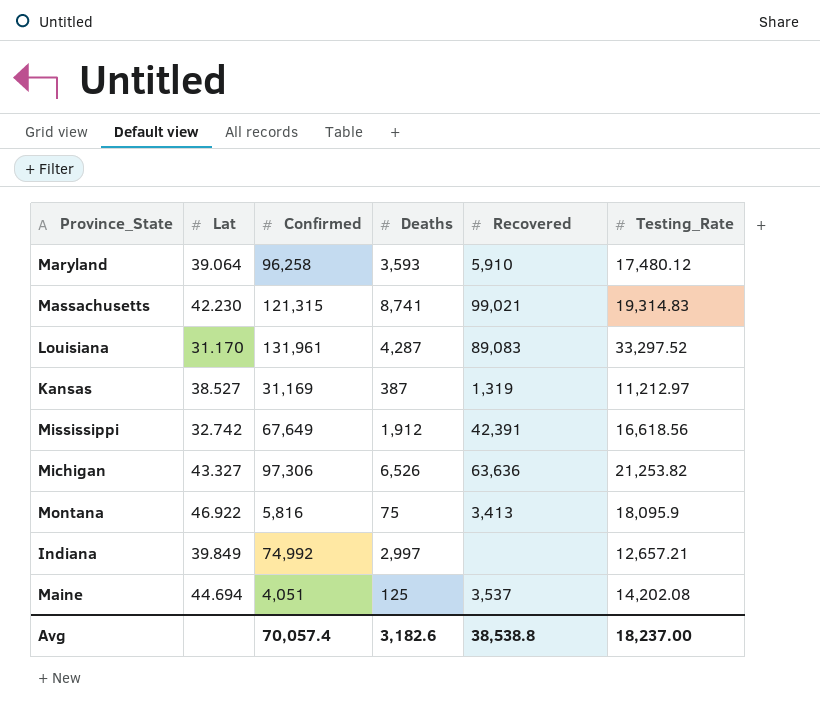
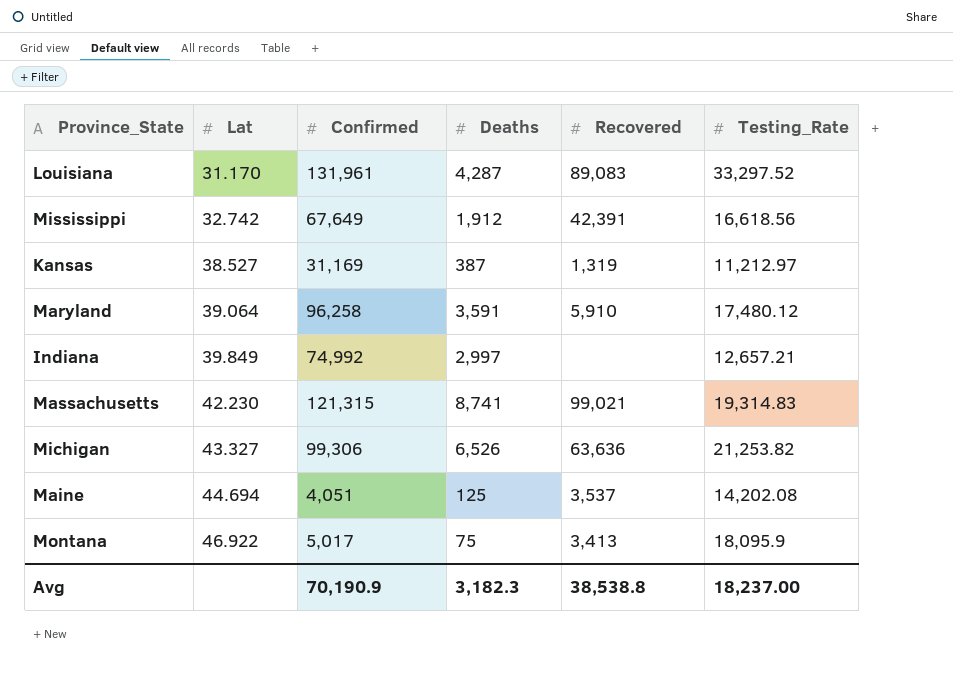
row order: none -> Lat ascending
Maryland | Deaths: 3,593 -> 3,591
Michigan | Confirmed: 97,306 -> 99,306
Montana | Confirmed: 5,816 -> 5,017
Avg | Confirmed: 70,057.4 -> 70,190.9
Avg | Deaths: 3,182.6 -> 3,182.3

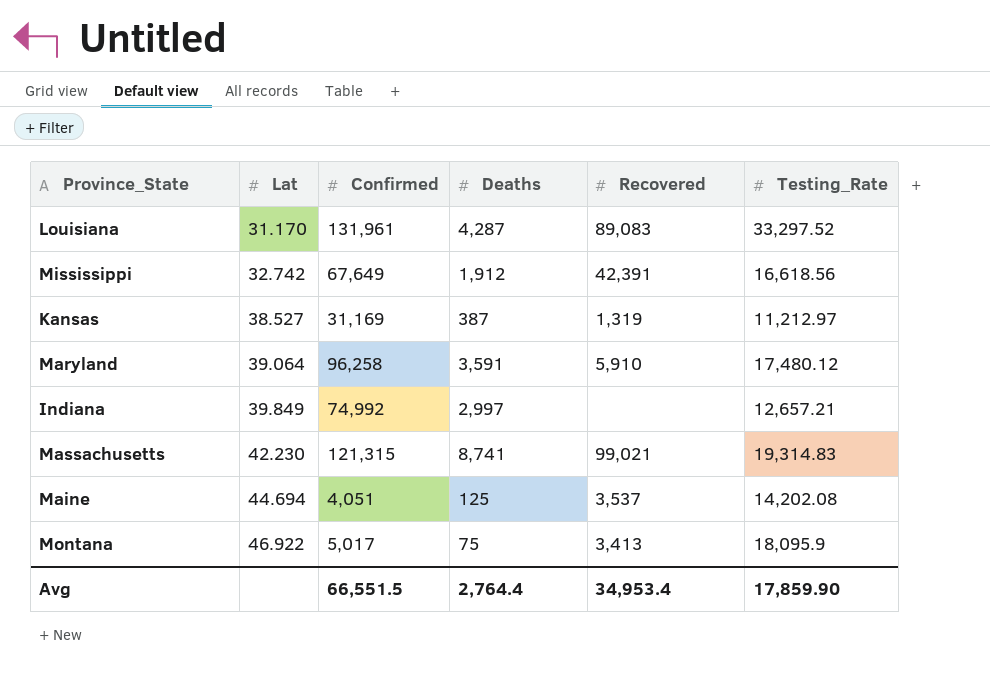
row Michigan: 43.327 | 99,306 | 6,526 | 63,636 | 21,253.82 -> none
Avg | Confirmed: 70,190.9 -> 66,551.5
Avg | Deaths: 3,182.3 -> 2,764.4
Avg | Recovered: 38,538.8 -> 34,953.4
Avg | Testing_Rate: 18,237.00 -> 17,859.90

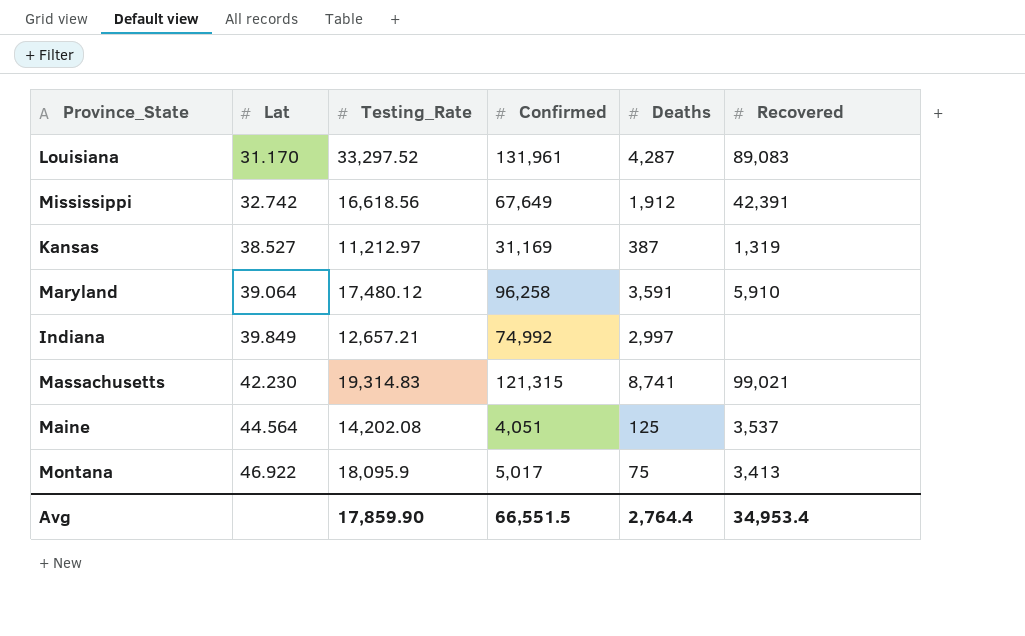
column Testing_Rate | position: 6 -> 3
Maine | Lat: 44.694 -> 44.564

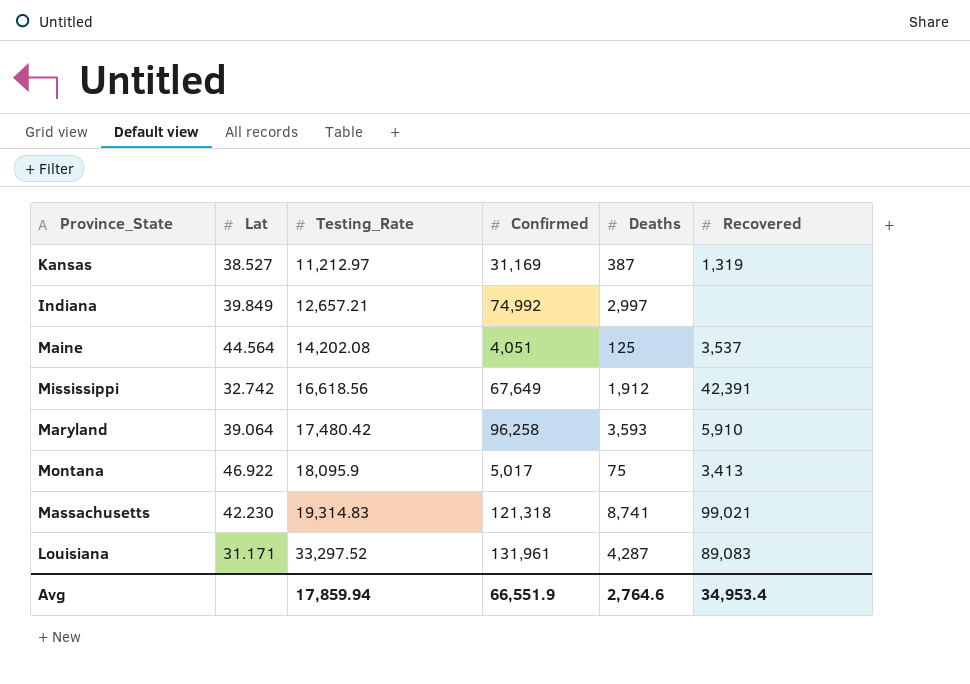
row order: Lat ascending -> Testing_Rate ascending
Maryland | Testing_Rate: 17,480.12 -> 17,480.42
Maryland | Deaths: 3,591 -> 3,593
Massachusetts | Confirmed: 121,315 -> 121,318
Louisiana | Lat: 31.170 -> 31.171
Avg | Testing_Rate: 17,859.90 -> 17,859.94
Avg | Confirmed: 66,551.5 -> 66,551.9
Avg | Deaths: 2,764.4 -> 2,764.6

